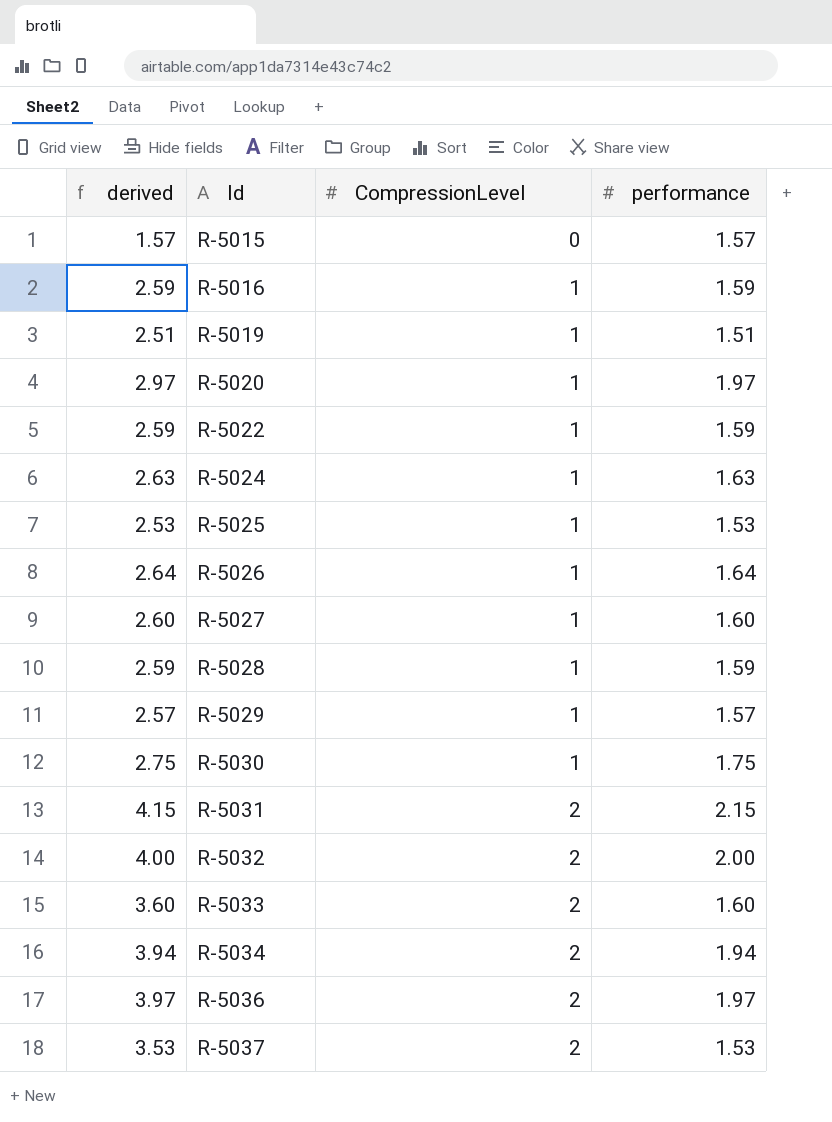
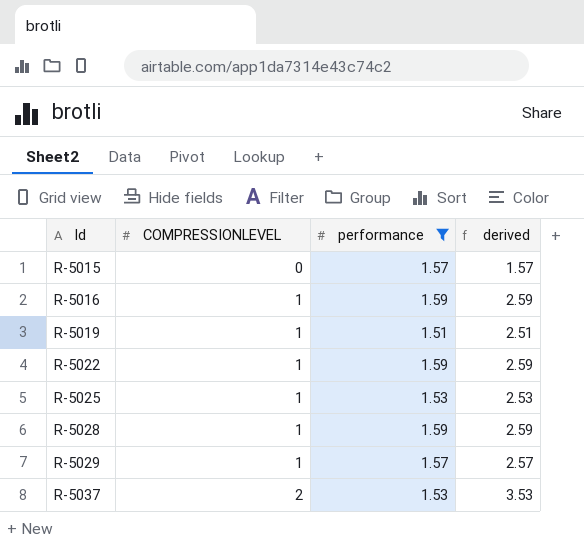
filter: none -> performance <= 1.59
column name: CompressionLevel -> COMPRESSIONLEVEL
column derived | position: 1 -> 4

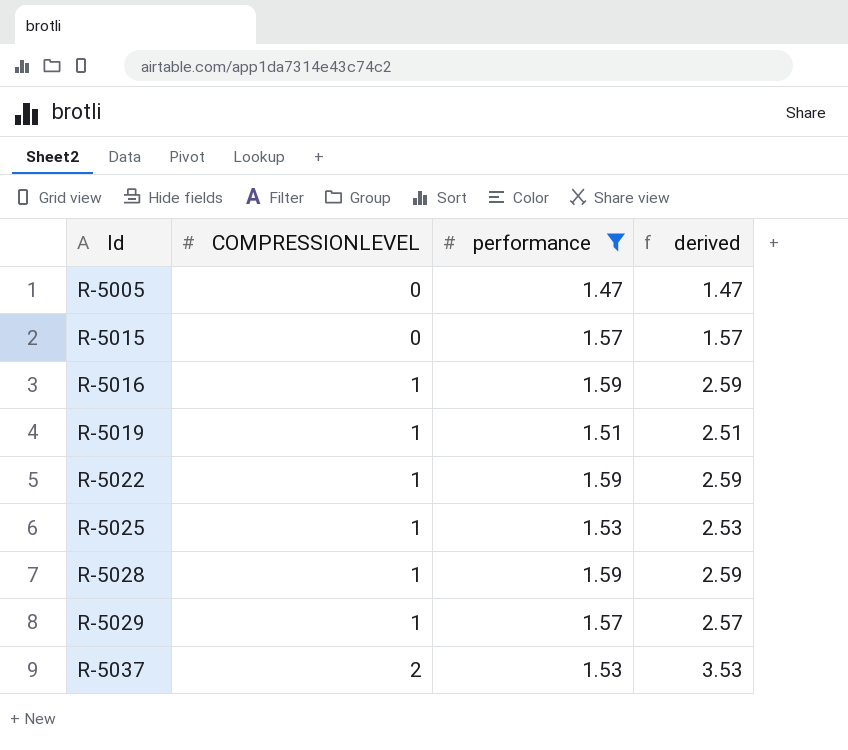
row R-5005: none -> 0 | 1.47 | 1.47

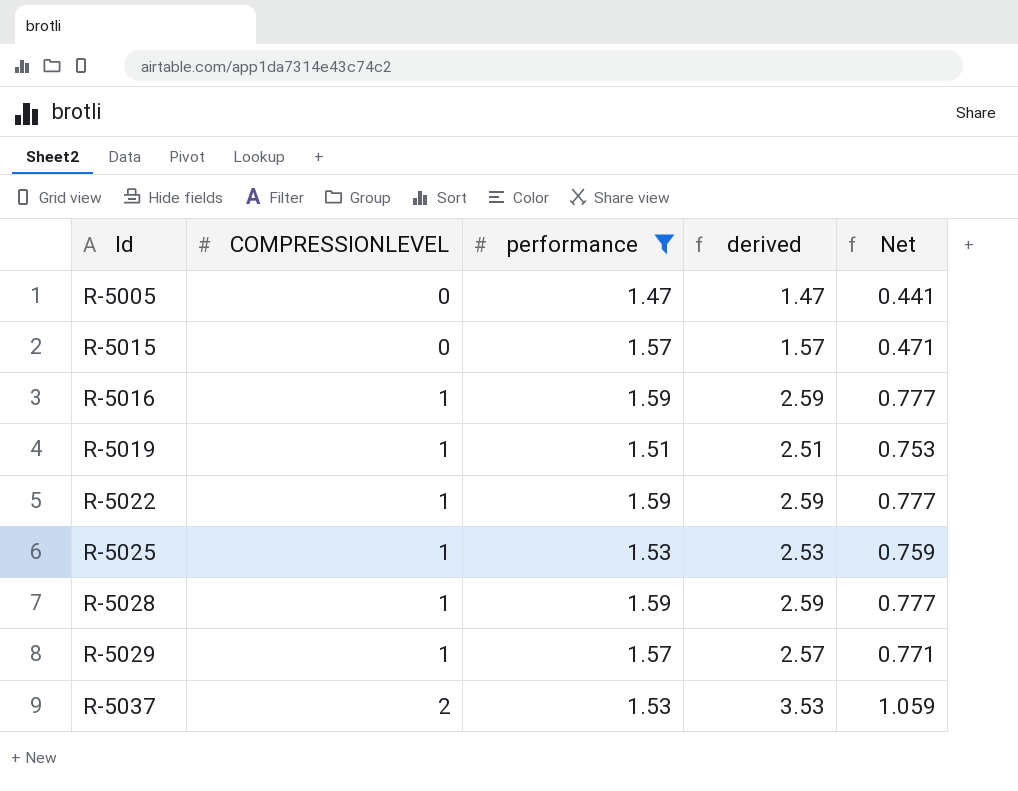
column Net | formula: none -> [derived] * 0.3

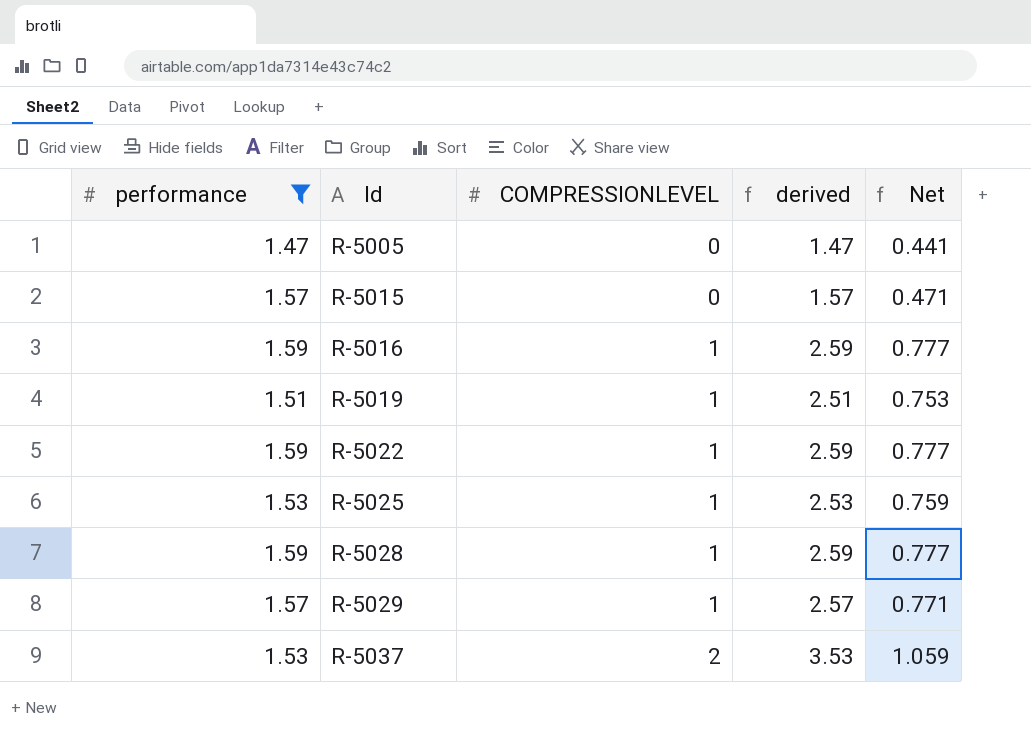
column performance | position: 3 -> 1

